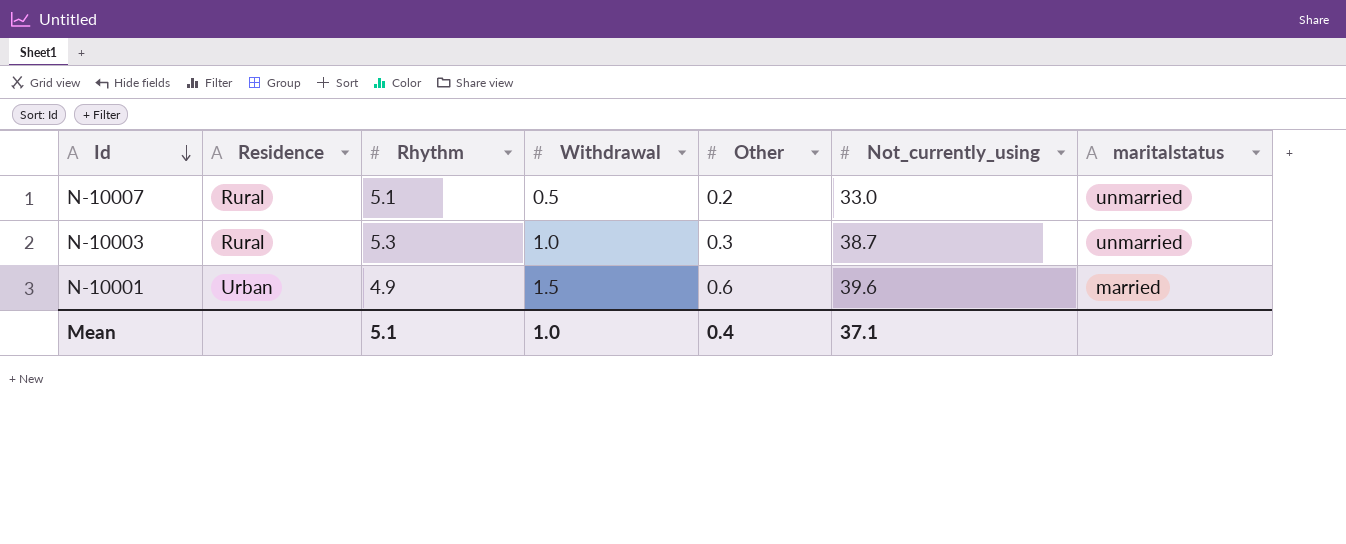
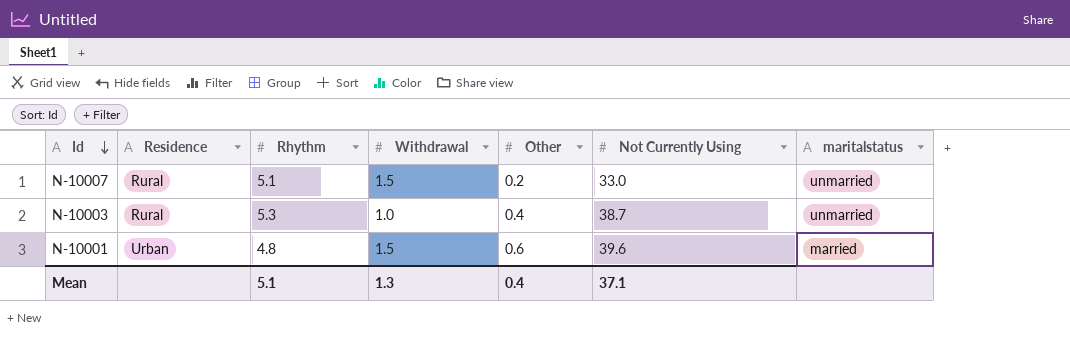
column name: Not_currently_using -> Not Currently Using
N-10007 | Withdrawal: 0.5 -> 1.5
N-10003 | Other: 0.3 -> 0.4
N-10001 | Rhythm: 4.9 -> 4.8
Mean | Withdrawal: 1.0 -> 1.3

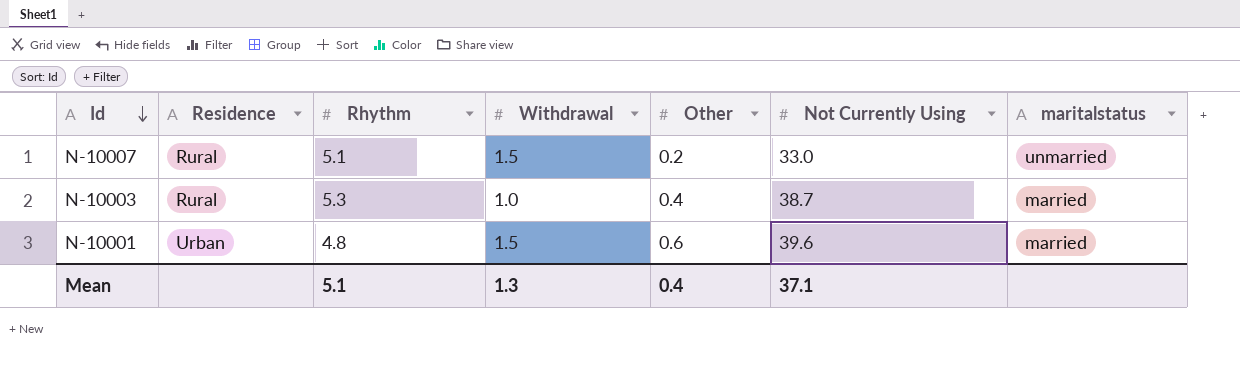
N-10003 | maritalstatus: unmarried -> married

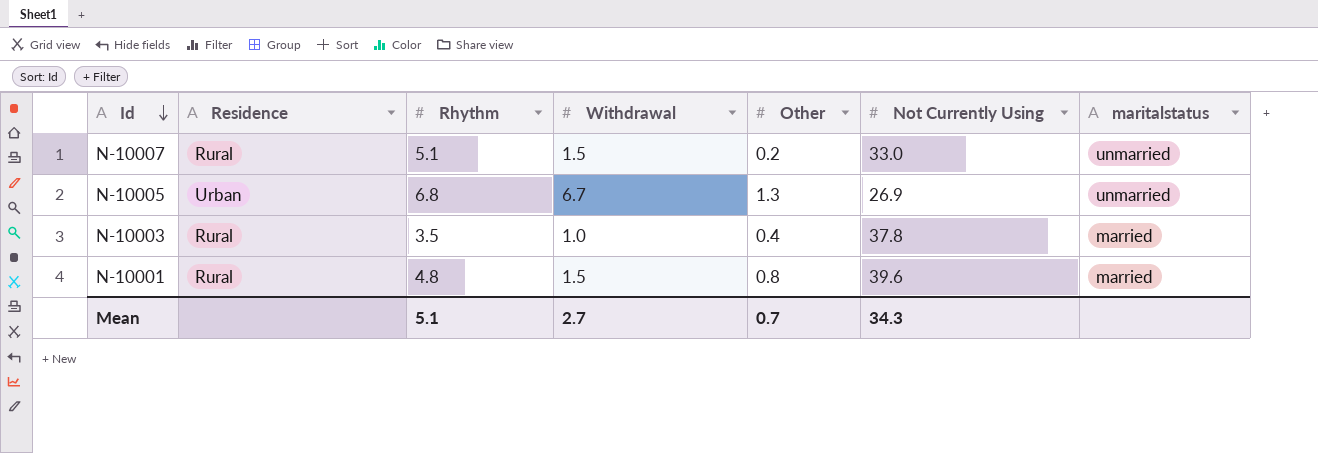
row N-10005: none -> Urban | 6.8 | 6.7 | 1.3 | 26.9 | unmarried
N-10003 | Rhythm: 5.3 -> 3.5
N-10003 | Not Currently Using: 38.7 -> 37.8
N-10001 | Residence: Urban -> Rural
N-10001 | Other: 0.6 -> 0.8
Mean | Withdrawal: 1.3 -> 2.7
Mean | Other: 0.4 -> 0.7
Mean | Not Currently Using: 37.1 -> 34.3

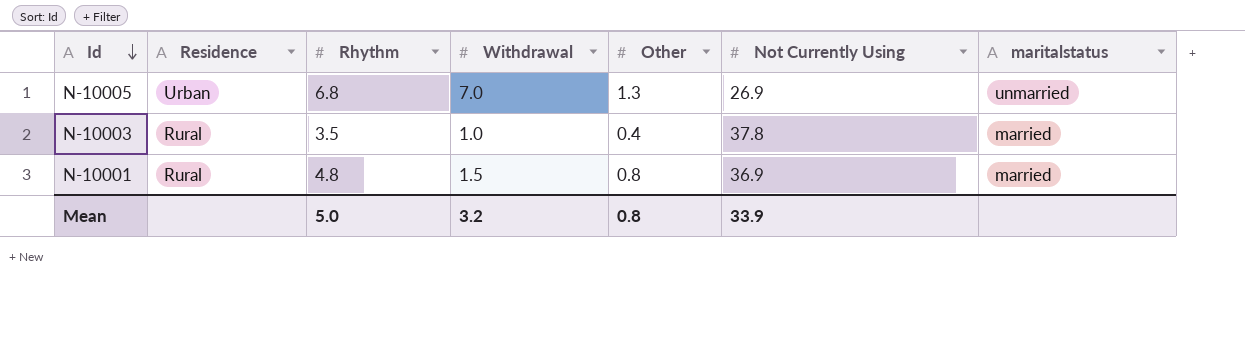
row N-10007: Rural | 5.1 | 1.5 | 0.2 | 33.0 | unmarried -> none
N-10005 | Withdrawal: 6.7 -> 7.0
N-10001 | Not Currently Using: 39.6 -> 36.9
Mean | Rhythm: 5.1 -> 5.0
Mean | Withdrawal: 2.7 -> 3.2
Mean | Other: 0.7 -> 0.8
Mean | Not Currently Using: 34.3 -> 33.9

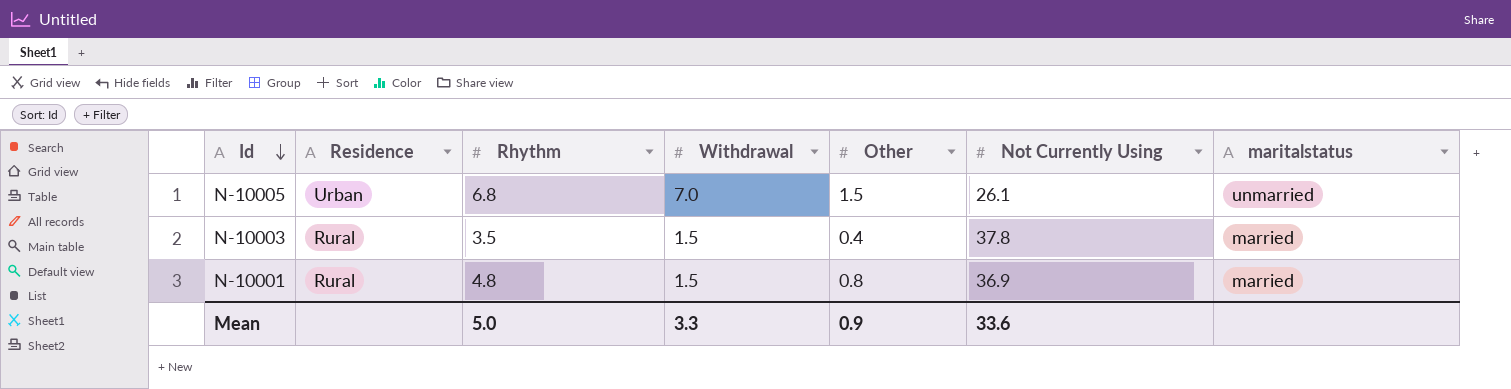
N-10005 | Other: 1.3 -> 1.5
N-10005 | Not Currently Using: 26.9 -> 26.1
N-10003 | Withdrawal: 1.0 -> 1.5
Mean | Withdrawal: 3.2 -> 3.3
Mean | Other: 0.8 -> 0.9
Mean | Not Currently Using: 33.9 -> 33.6

